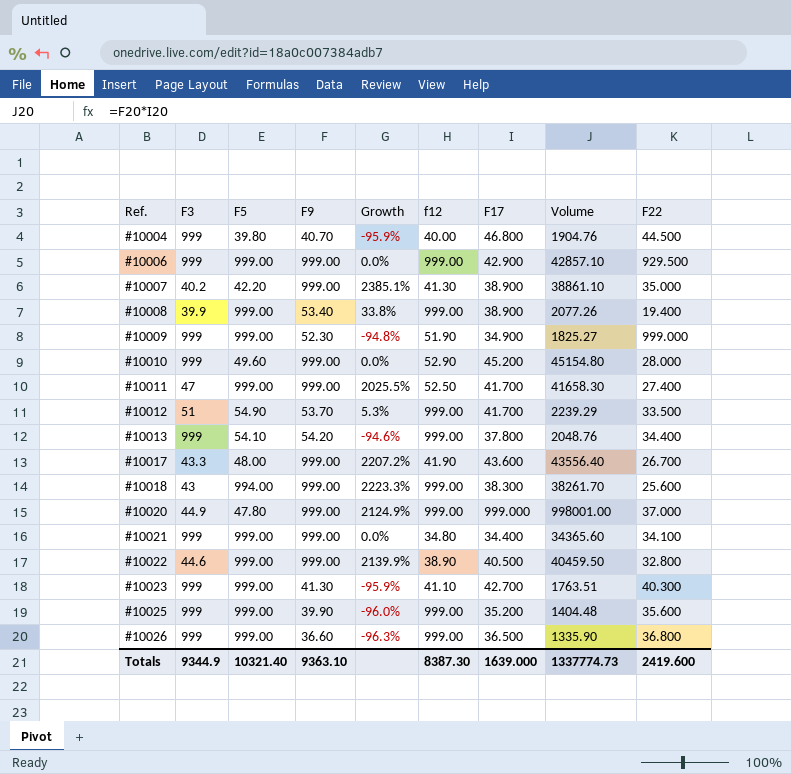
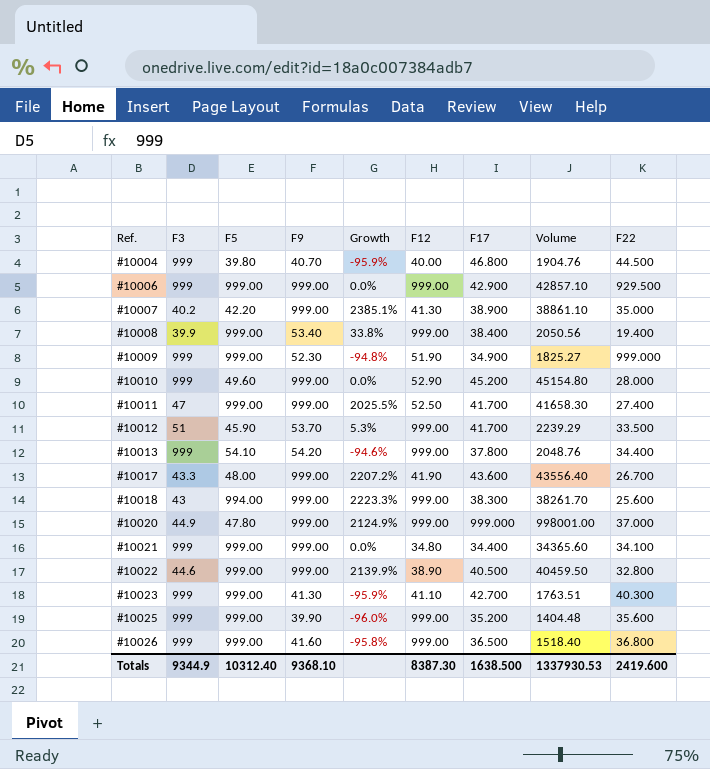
column name: f12 -> F12
#10008 | F17: 38.900 -> 38.400
#10008 | Volume: 2077.26 -> 2050.56
#10012 | F5: 54.90 -> 45.90
#10026 | F9: 36.60 -> 41.60
#10026 | Growth: -96.3% -> -95.8%
#10026 | Volume: 1335.90 -> 1518.40
Totals | F5: 10321.40 -> 10312.40
Totals | F9: 9363.10 -> 9368.10
Totals | F17: 1639.000 -> 1638.500
Totals | Volume: 1337774.73 -> 1337930.53

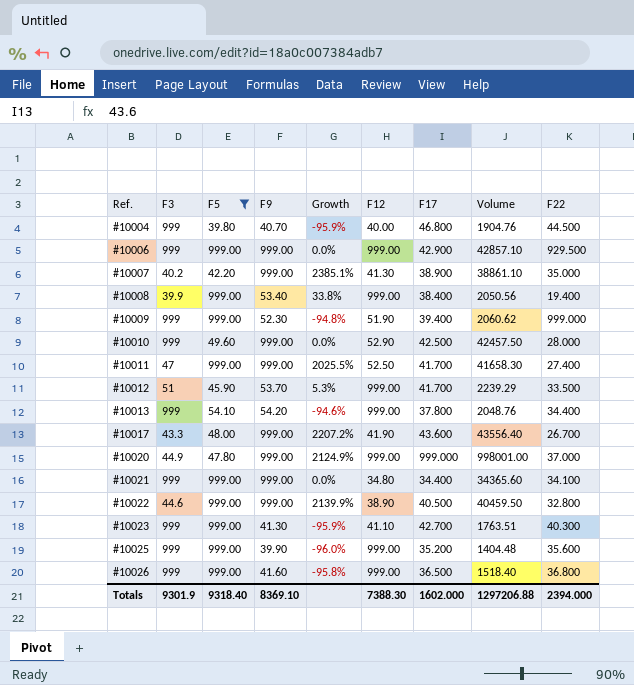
filter: none -> F5 != 994.00
#10009 | F17: 34.900 -> 39.400
#10009 | Volume: 1825.27 -> 2060.62
#10010 | F17: 45.200 -> 42.500
#10010 | Volume: 45154.80 -> 42457.50
Totals | F3: 9344.9 -> 9301.9
Totals | F5: 10312.40 -> 9318.40
Totals | F9: 9368.10 -> 8369.10
Totals | F12: 8387.30 -> 7388.30
Totals | F17: 1638.500 -> 1602.000
Totals | Volume: 1337930.53 -> 1297206.88
Totals | F22: 2419.600 -> 2394.000

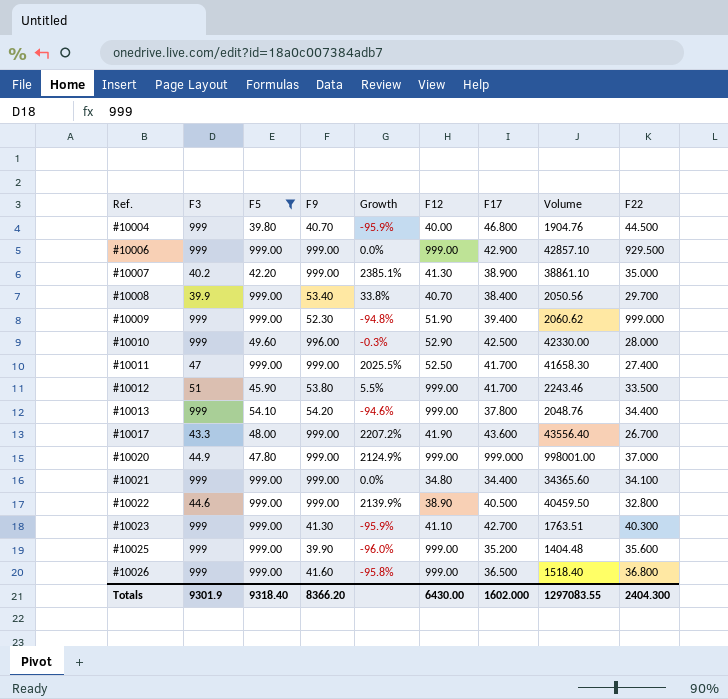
#10008 | F12: 999.00 -> 40.70
#10008 | F22: 19.400 -> 29.700
#10010 | F9: 999.00 -> 996.00
#10010 | Growth: 0.0% -> -0.3%
#10010 | Volume: 42457.50 -> 42330.00
#10012 | F9: 53.70 -> 53.80
#10012 | Growth: 5.3% -> 5.5%
#10012 | Volume: 2239.29 -> 2243.46
Totals | F9: 8369.10 -> 8366.20
Totals | F12: 7388.30 -> 6430.00
Totals | Volume: 1297206.88 -> 1297083.55
Totals | F22: 2394.000 -> 2404.300

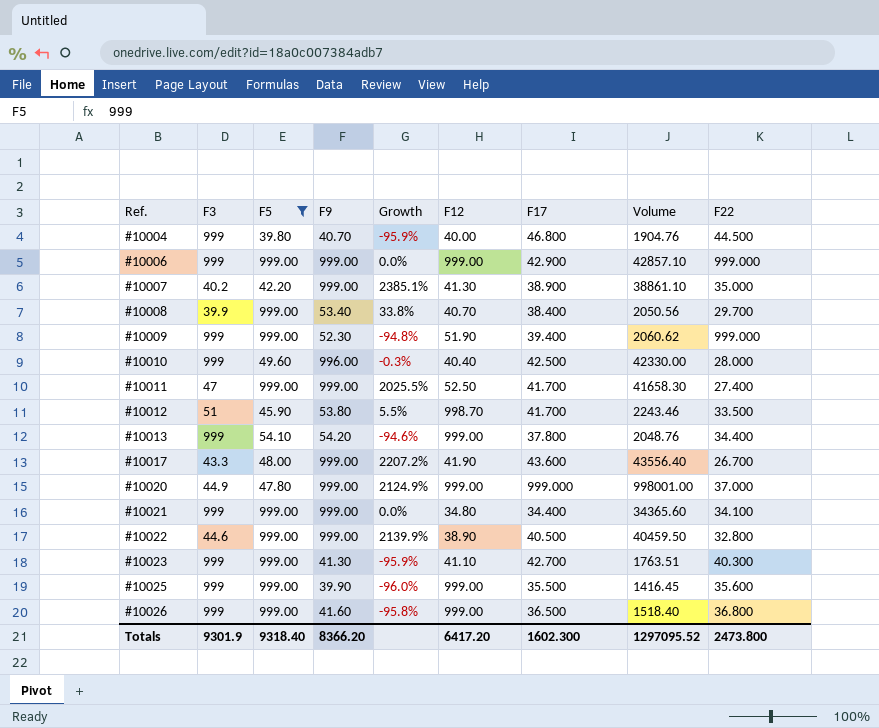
#10006 | F22: 929.500 -> 999.000
#10010 | F12: 52.90 -> 40.40
#10012 | F12: 999.00 -> 998.70
#10025 | F17: 35.200 -> 35.500
#10025 | Volume: 1404.48 -> 1416.45
Totals | F12: 6430.00 -> 6417.20
Totals | F17: 1602.000 -> 1602.300
Totals | Volume: 1297083.55 -> 1297095.52
Totals | F22: 2404.300 -> 2473.800

